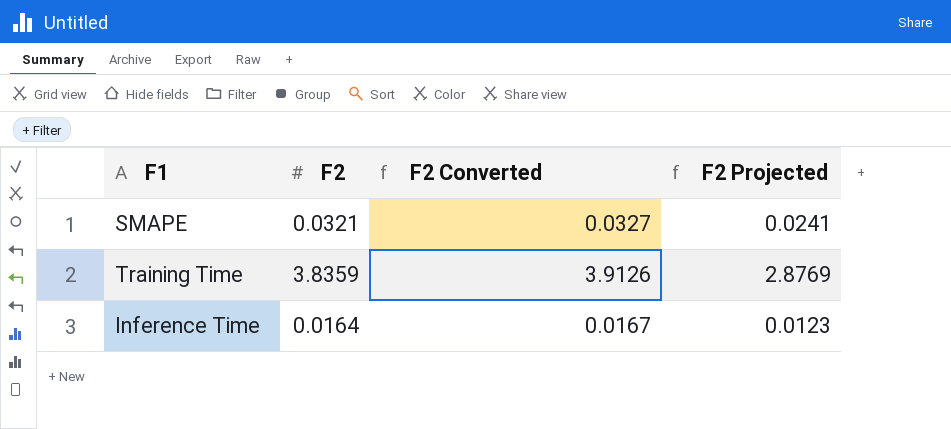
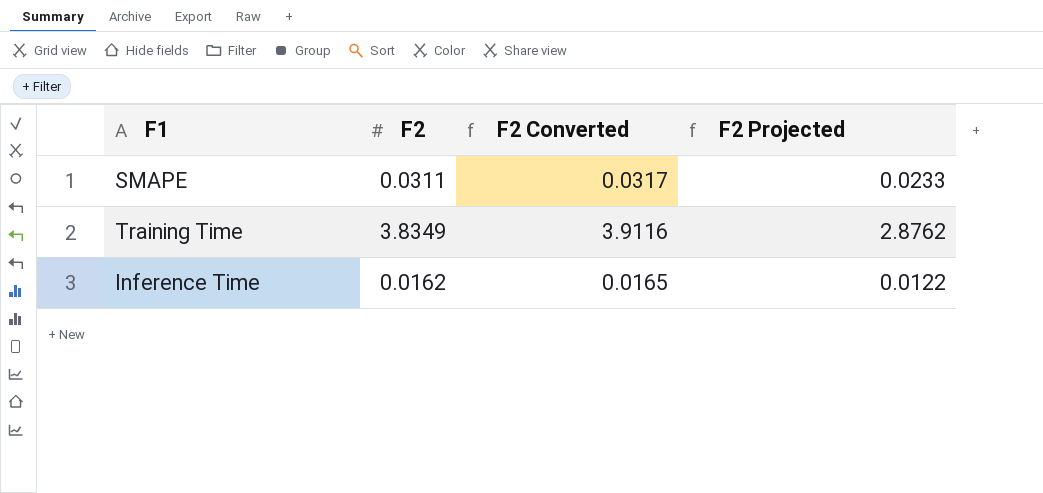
SMAPE | F2: 0.0321 -> 0.0311
SMAPE | F2 Converted: 0.0327 -> 0.0317
SMAPE | F2 Projected: 0.0241 -> 0.0233
Training Time | F2: 3.8359 -> 3.8349
Training Time | F2 Converted: 3.9126 -> 3.9116
Training Time | F2 Projected: 2.8769 -> 2.8762
Inference Time | F2: 0.0164 -> 0.0162
Inference Time | F2 Converted: 0.0167 -> 0.0165
Inference Time | F2 Projected: 0.0123 -> 0.0122

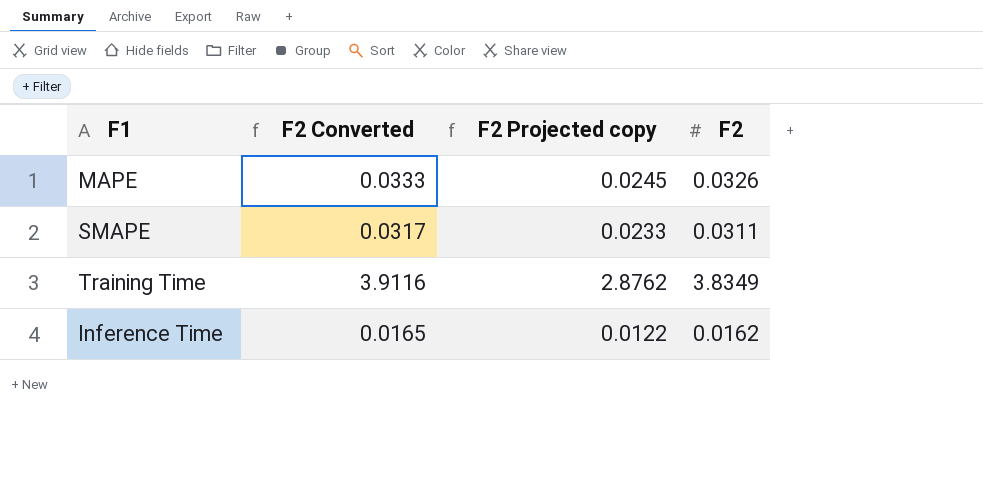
column name: F2 Projected -> F2 Projected copy
column F2 | position: 2 -> 4
row MAPE: none -> 0.0333 | 0.0245 | 0.0326

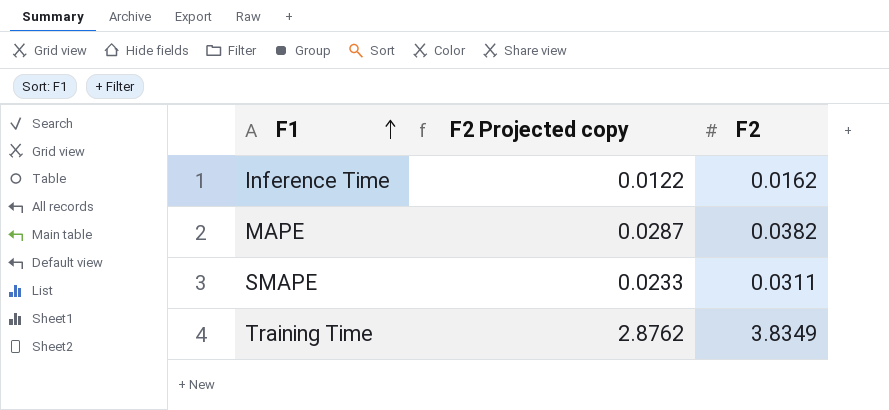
row order: none -> F1 ascending
column F2 Converted | formula: [F2] * 1.02 -> none
MAPE | F2 Projected copy: 0.0245 -> 0.0287
MAPE | F2: 0.0326 -> 0.0382

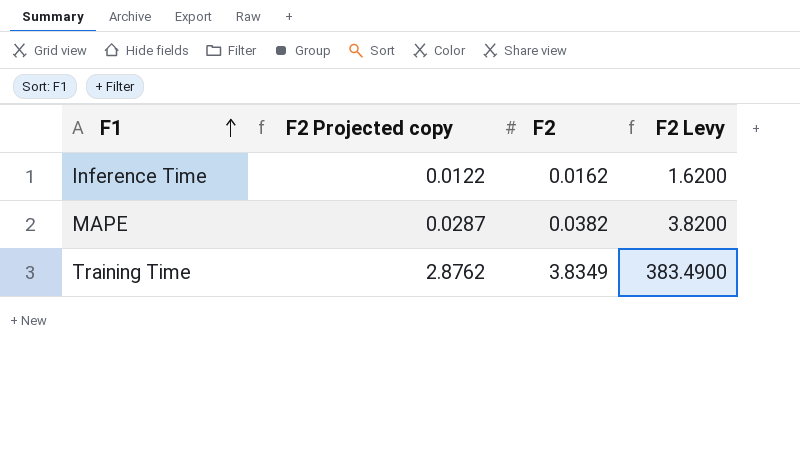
column F2 Levy | formula: none -> [F2] * 100
row SMAPE: 0.0233 | 0.0311 -> none

